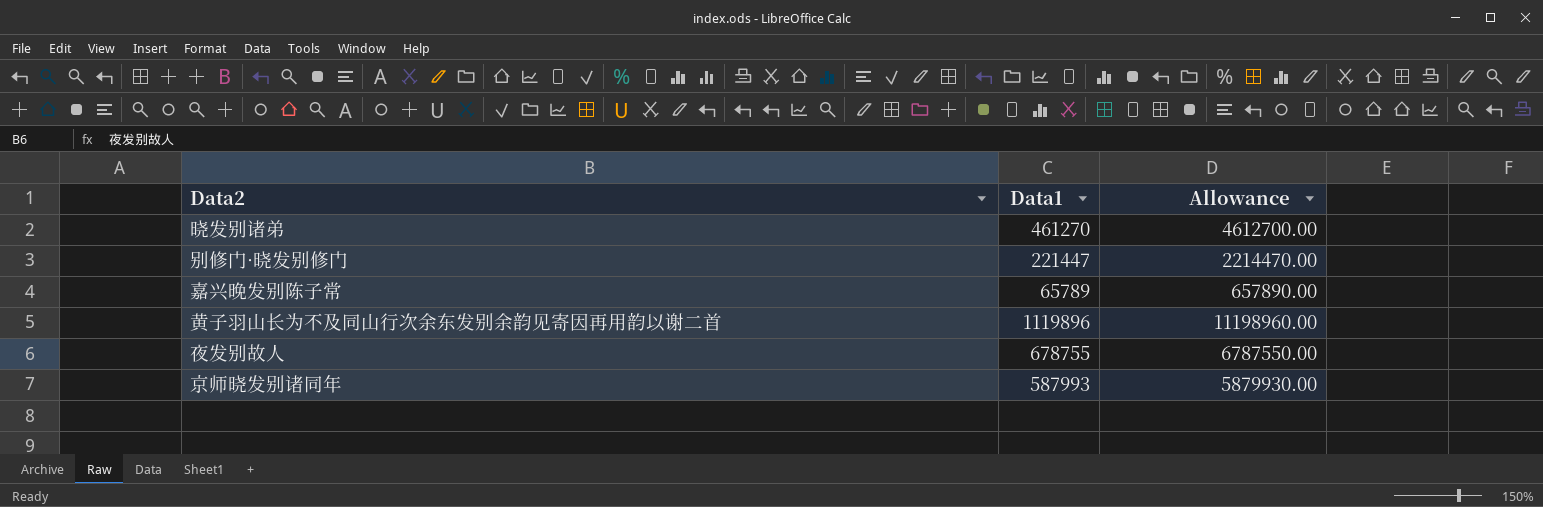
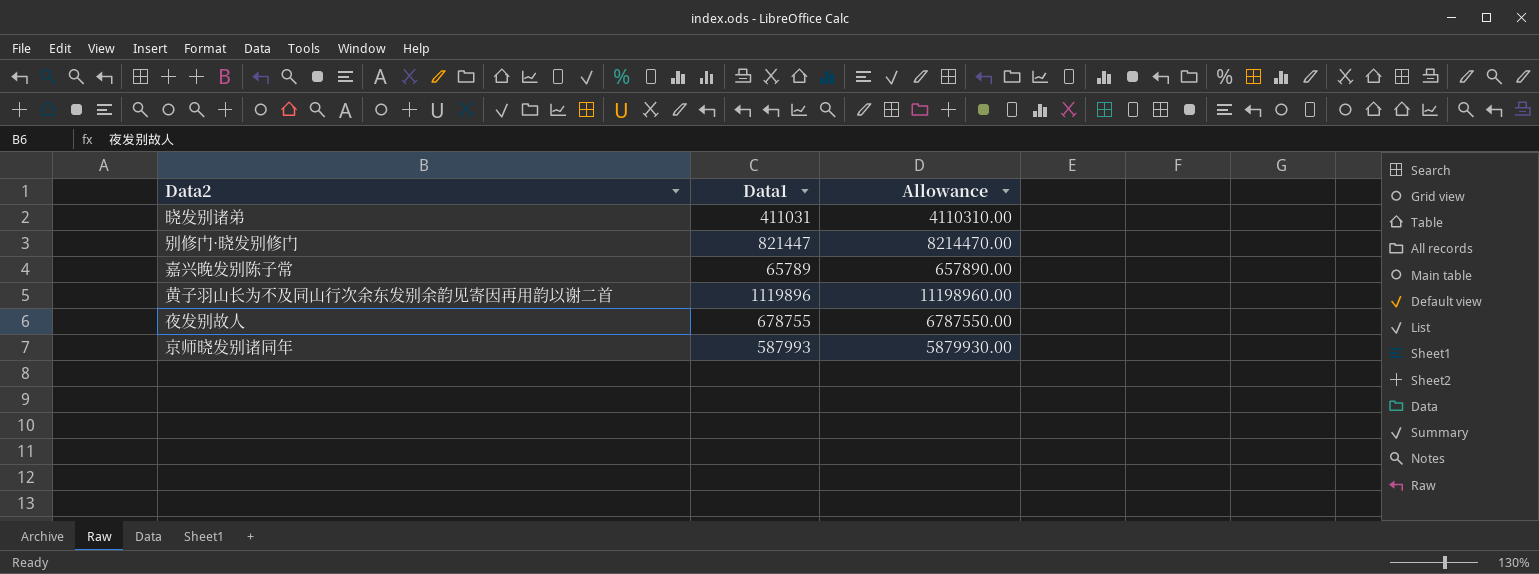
晓发别诸弟 | Data1: 461270 -> 411031
晓发别诸弟 | Allowance: 4612700.00 -> 4110310.00
别修门·晓发别修门 | Data1: 221447 -> 821447
别修门·晓发别修门 | Allowance: 2214470.00 -> 8214470.00

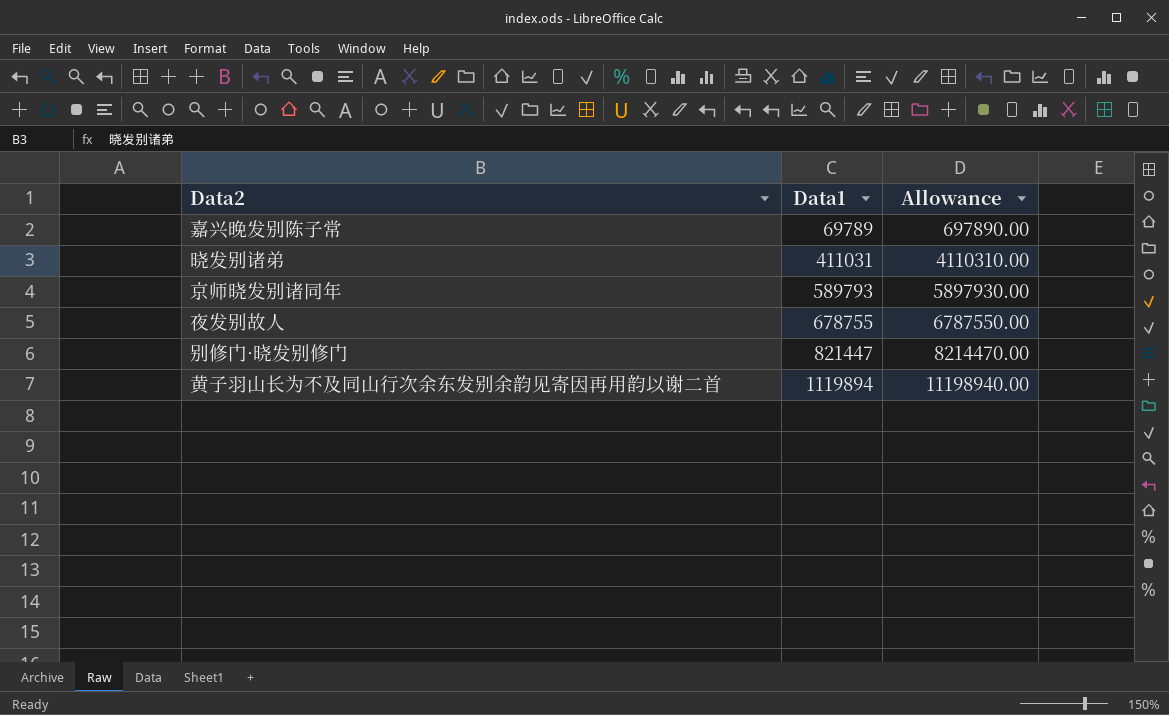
row order: none -> Data1 ascending
嘉兴晚发别陈子常 | Data1: 65789 -> 69789
嘉兴晚发别陈子常 | Allowance: 657890.00 -> 697890.00
京师晓发别诸同年 | Data1: 587993 -> 589793
京师晓发别诸同年 | Allowance: 5879930.00 -> 5897930.00
黄子羽山长为不及同山行次余东发别余韵见寄因再用韵以谢二首 | Data1: 1119896 -> 1119894
黄子羽山长为不及同山行次余东发别余韵见寄因再用韵以谢二首 | Allowance: 11198960.00 -> 11198940.00

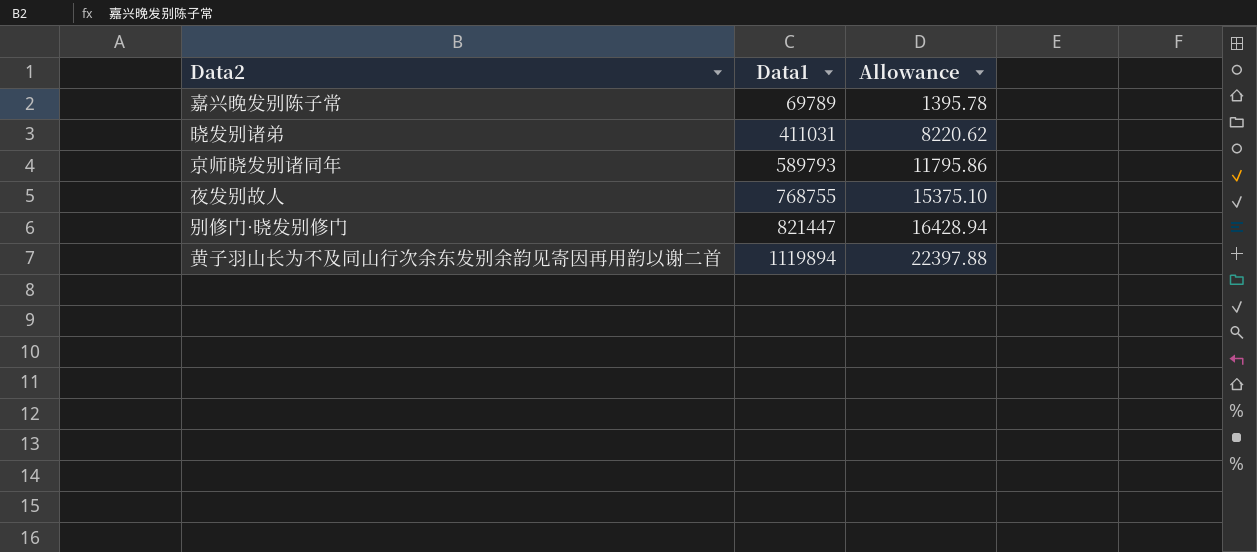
column Allowance | formula: [Data1] * 10 -> [Data1] * 0.02
夜发别故人 | Data1: 678755 -> 768755

